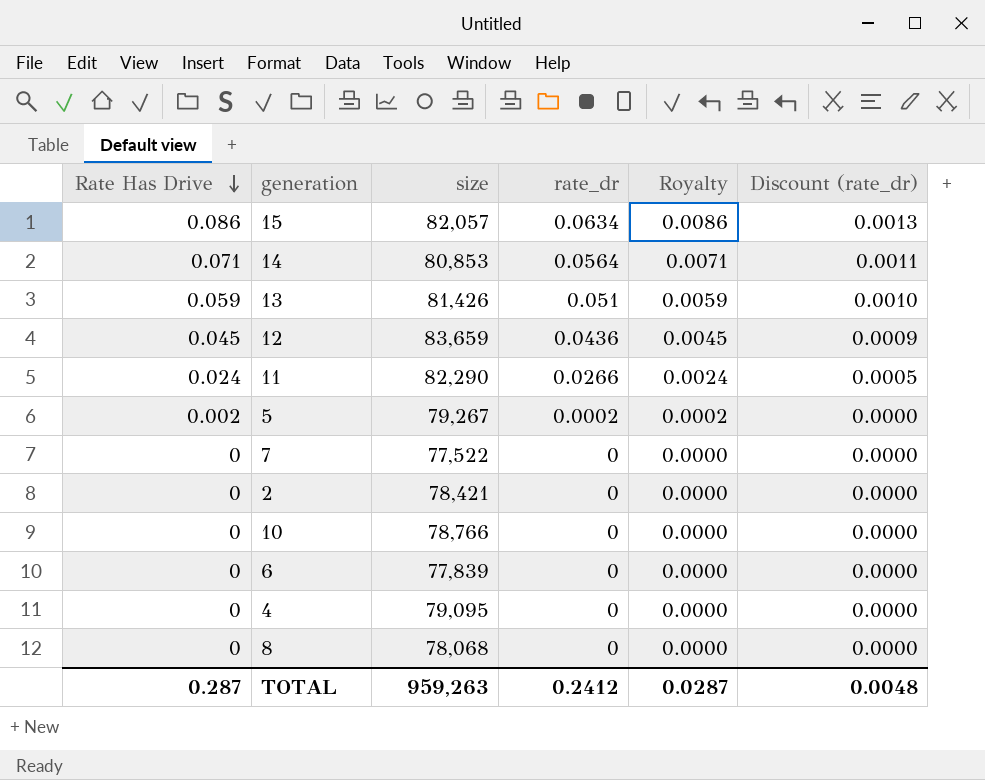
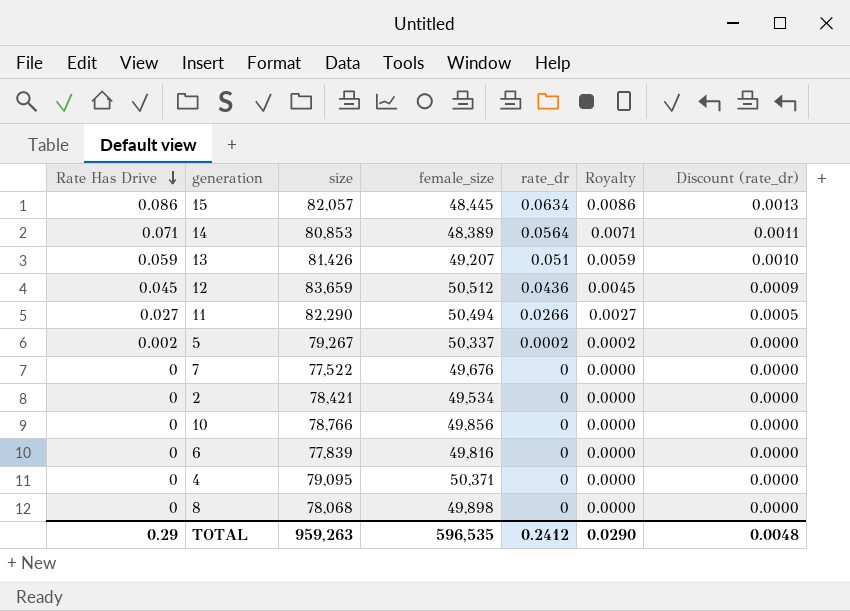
column female_size | position: none -> 4
11 | Rate Has Drive: 0.024 -> 0.027
11 | Royalty: 0.0024 -> 0.0027
TOTAL | Rate Has Drive: 0.287 -> 0.29
TOTAL | Royalty: 0.0287 -> 0.0290

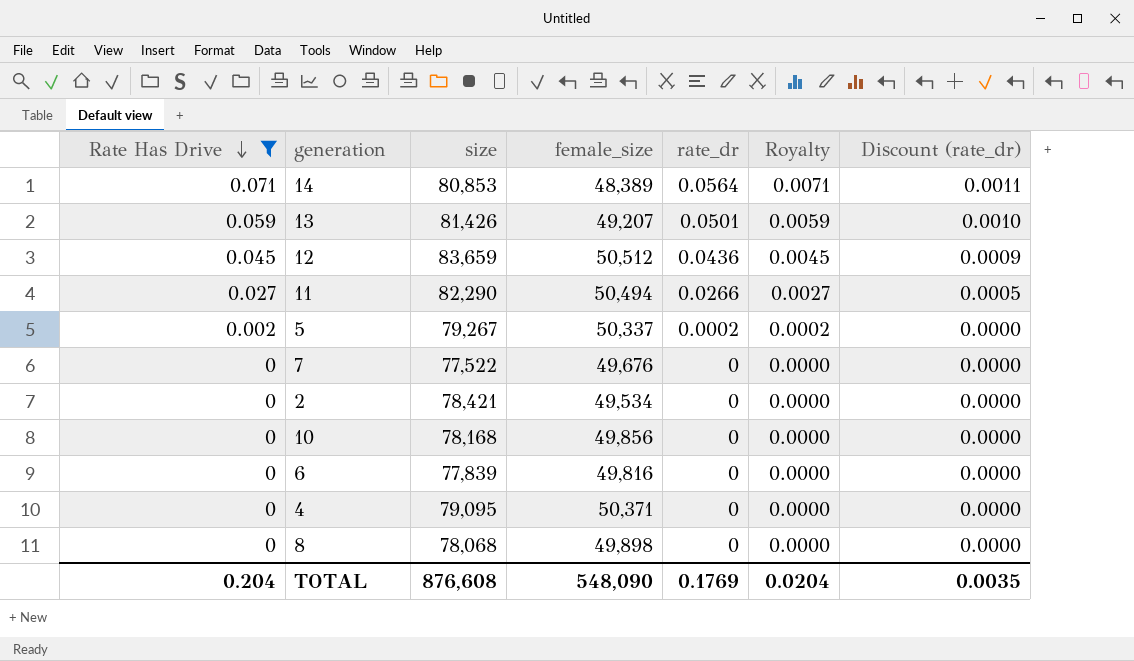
filter: none -> Rate Has Drive != 0.086
13 | rate_dr: 0.051 -> 0.0501
10 | size: 78,766 -> 78,168
TOTAL | Rate Has Drive: 0.29 -> 0.204
TOTAL | size: 959,263 -> 876,608
TOTAL | female_size: 596,535 -> 548,090
TOTAL | rate_dr: 0.2412 -> 0.1769
TOTAL | Royalty: 0.0290 -> 0.0204
TOTAL | Discount (rate_dr): 0.0048 -> 0.0035

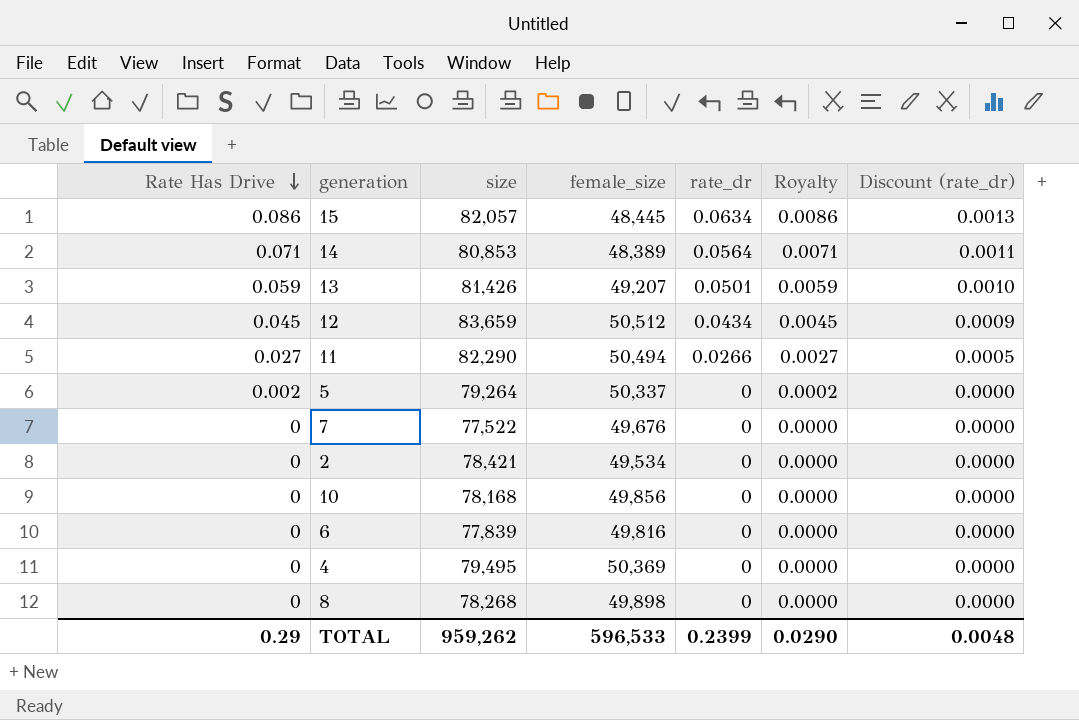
filter: Rate Has Drive != 0.086 -> none
12 | rate_dr: 0.0436 -> 0.0434
5 | size: 79,267 -> 79,264
5 | rate_dr: 0.0002 -> 0
4 | size: 79,095 -> 79,495
4 | female_size: 50,371 -> 50,369
8 | size: 78,068 -> 78,268
TOTAL | Rate Has Drive: 0.204 -> 0.29
TOTAL | size: 876,608 -> 959,262
TOTAL | female_size: 548,090 -> 596,533
TOTAL | rate_dr: 0.1769 -> 0.2399
TOTAL | Royalty: 0.0204 -> 0.0290
TOTAL | Discount (rate_dr): 0.0035 -> 0.0048

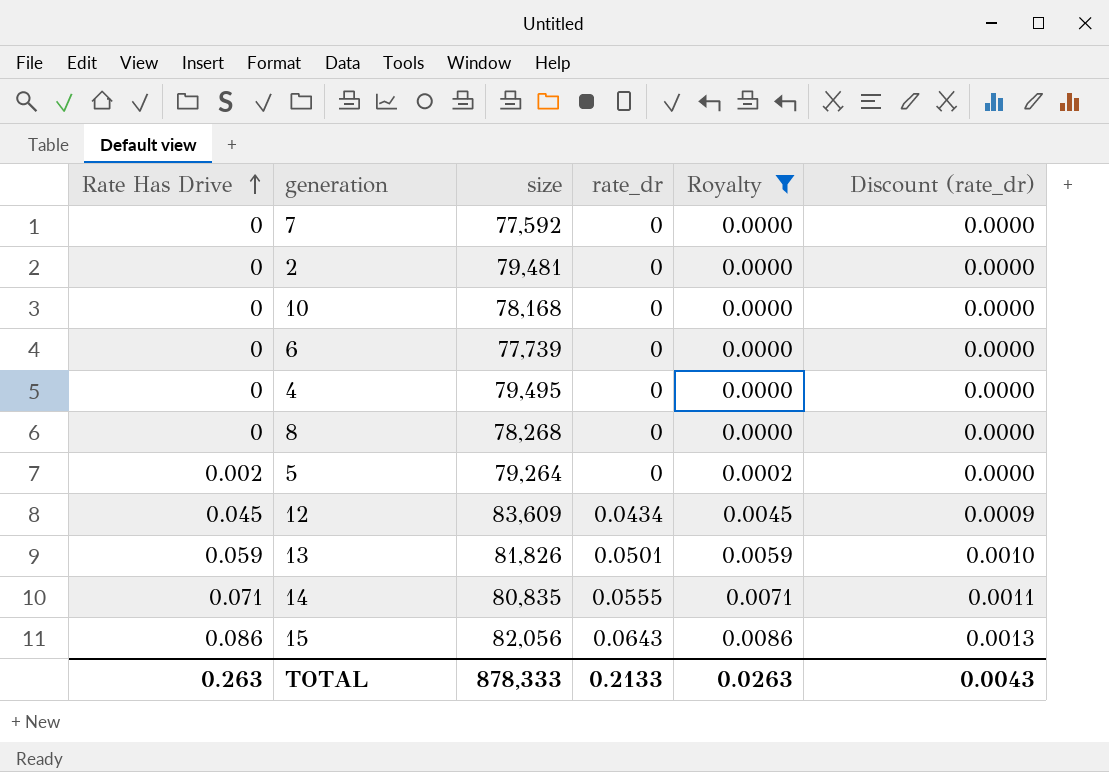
filter: none -> Royalty != 0.0027
row order: Rate Has Drive descending -> Rate Has Drive ascending
column female_size | position: 4 -> none
7 | size: 77,522 -> 77,592
2 | size: 78,421 -> 79,481
6 | size: 77,839 -> 77,739
12 | size: 83,659 -> 83,609
13 | size: 81,426 -> 81,826
14 | size: 80,853 -> 80,835
14 | rate_dr: 0.0564 -> 0.0555
15 | size: 82,057 -> 82,056
15 | rate_dr: 0.0634 -> 0.0643
TOTAL | Rate Has Drive: 0.29 -> 0.263
TOTAL | size: 959,262 -> 878,333
TOTAL | rate_dr: 0.2399 -> 0.2133
TOTAL | Royalty: 0.0290 -> 0.0263
TOTAL | Discount (rate_dr): 0.0048 -> 0.0043

